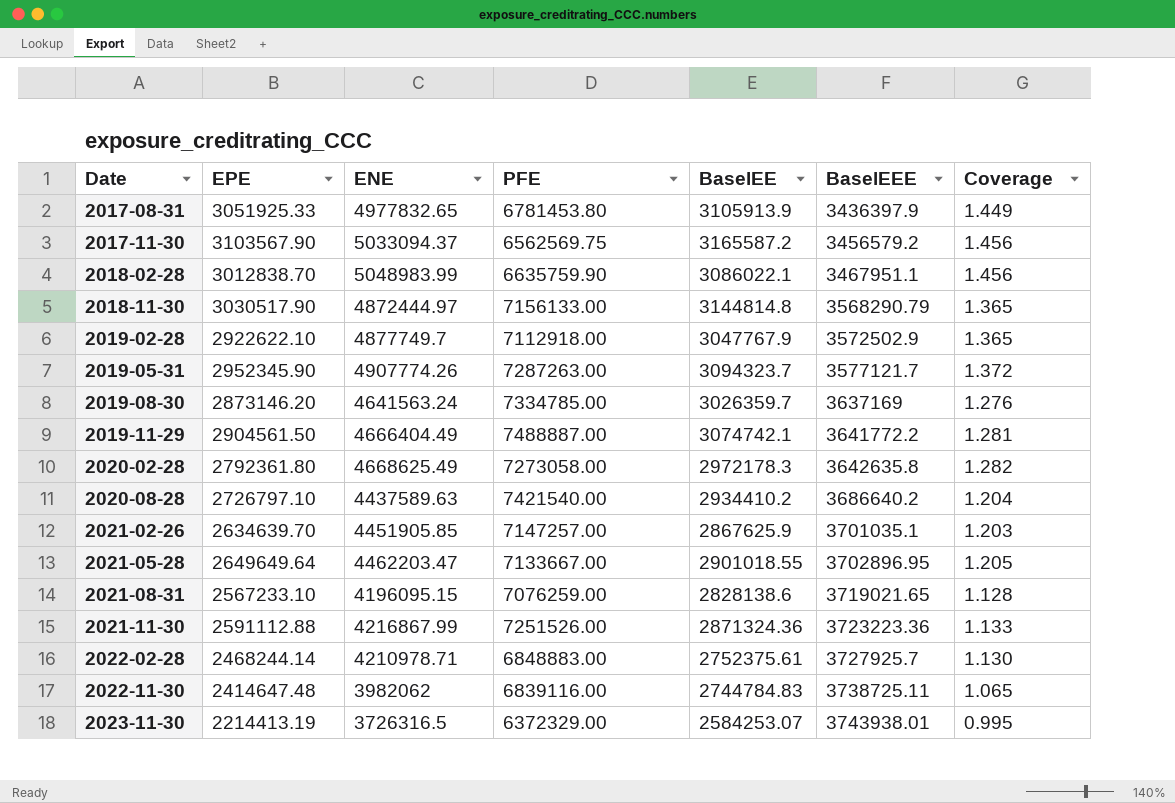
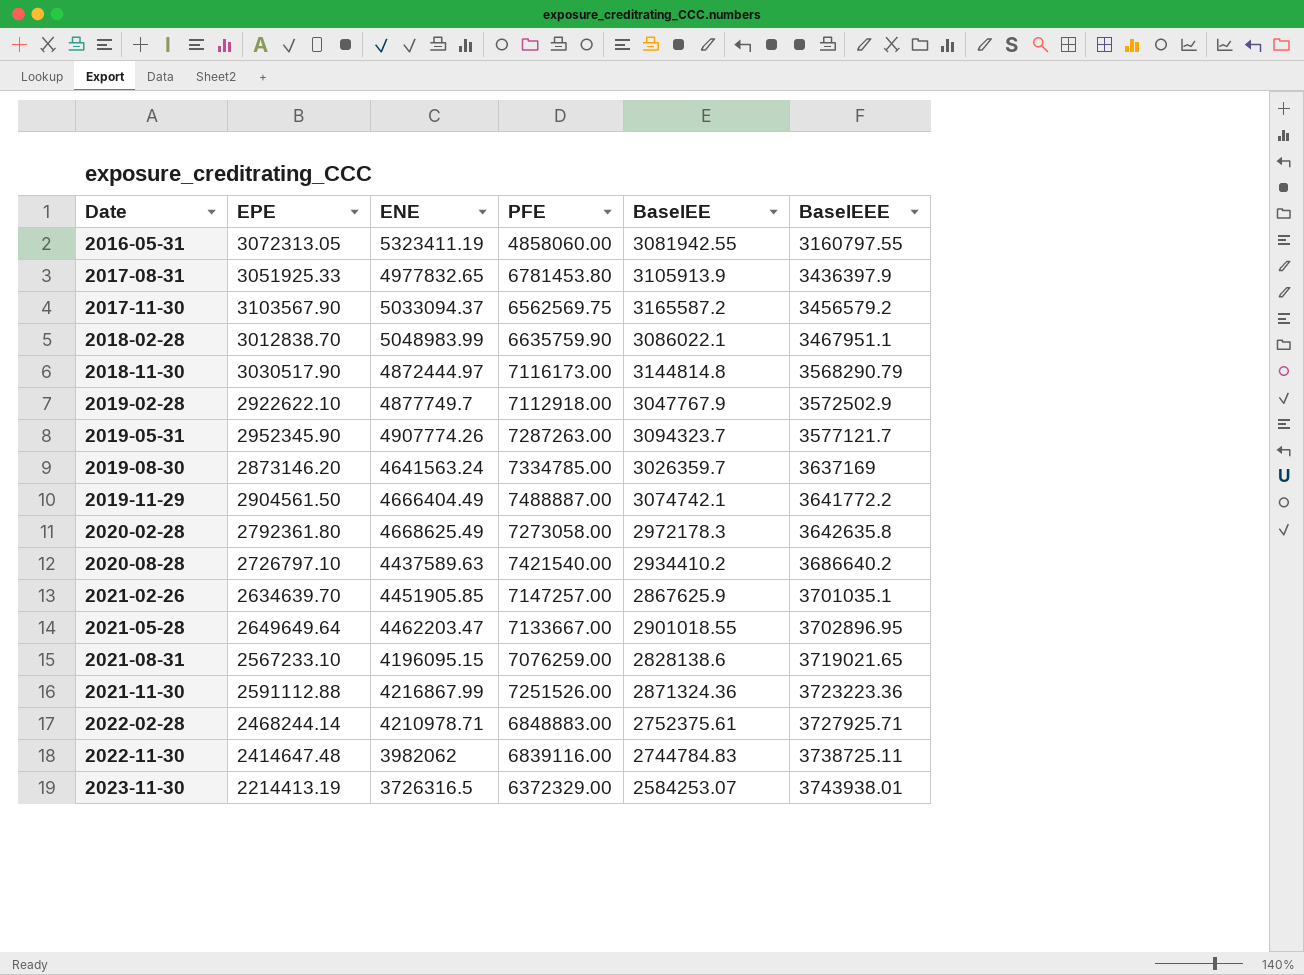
column Coverage | formula: [ENE] / [BaselEEE] -> none
row 2016-05-31: none -> 3072313.05 | 5323411.19 | 4858060.00 | 3081942.55 | 3160797.55
2018-11-30 | PFE: 7156133.00 -> 7116173.00
2022-02-28 | BaselEEE: 3727925.7 -> 3727925.71

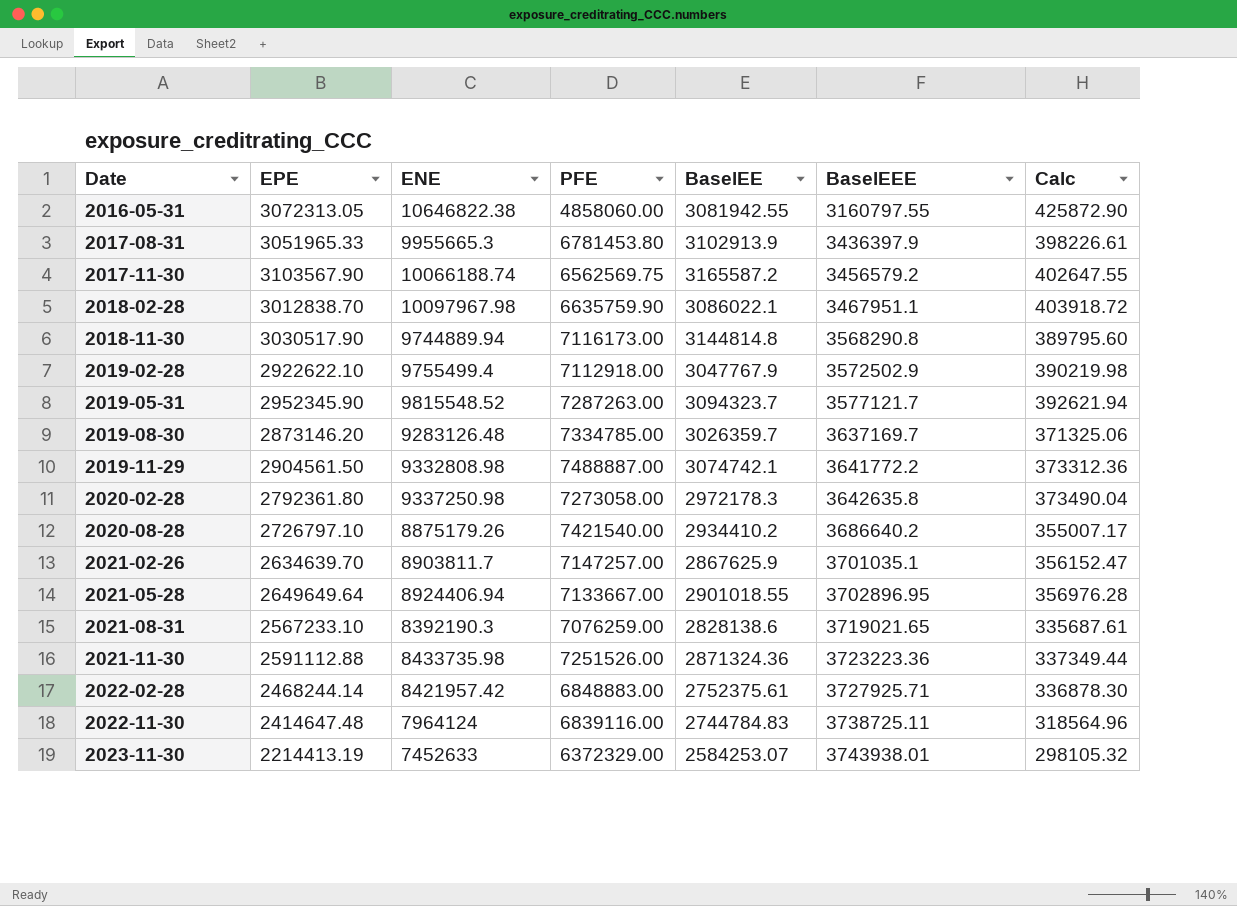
column Calc | formula: none -> [ENE] * 0.04
2016-05-31 | ENE: 5323411.19 -> 10646822.38
2017-08-31 | EPE: 3051925.33 -> 3051965.33
2017-08-31 | ENE: 4977832.65 -> 9955665.3
2017-08-31 | BaselEE: 3105913.9 -> 3102913.9
2017-11-30 | ENE: 5033094.37 -> 10066188.74
2018-02-28 | ENE: 5048983.99 -> 10097967.98
2018-11-30 | ENE: 4872444.97 -> 9744889.94
2018-11-30 | BaselEEE: 3568290.79 -> 3568290.8
2019-02-28 | ENE: 4877749.7 -> 9755499.4
2019-05-31 | ENE: 4907774.26 -> 9815548.52
2019-08-30 | ENE: 4641563.24 -> 9283126.48
2019-08-30 | BaselEEE: 3637169 -> 3637169.7
2019-11-29 | ENE: 4666404.49 -> 9332808.98
2020-02-28 | ENE: 4668625.49 -> 9337250.98
2020-08-28 | ENE: 4437589.63 -> 8875179.26
2021-02-26 | ENE: 4451905.85 -> 8903811.7
2021-05-28 | ENE: 4462203.47 -> 8924406.94
2021-08-31 | ENE: 4196095.15 -> 8392190.3
2021-11-30 | ENE: 4216867.99 -> 8433735.98
2022-02-28 | ENE: 4210978.71 -> 8421957.42
2022-11-30 | ENE: 3982062 -> 7964124
2023-11-30 | ENE: 3726316.5 -> 7452633

